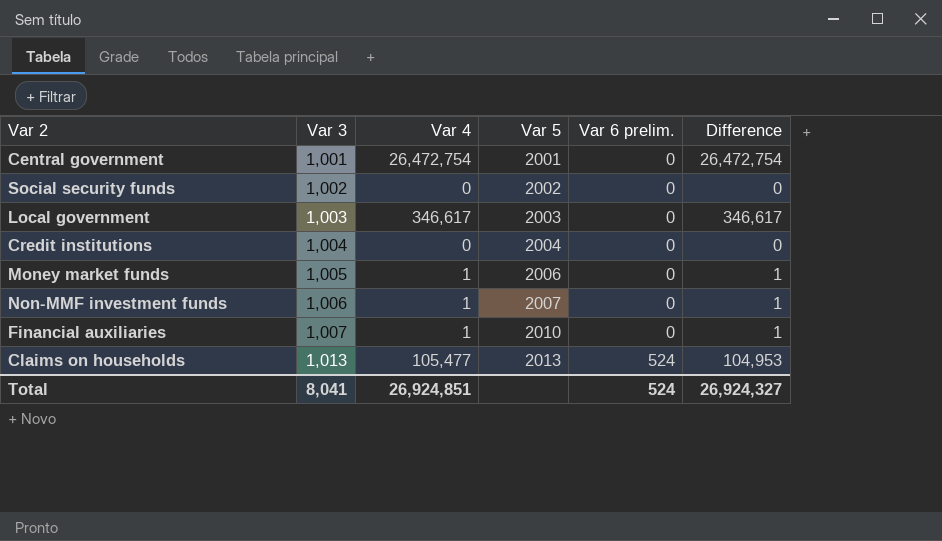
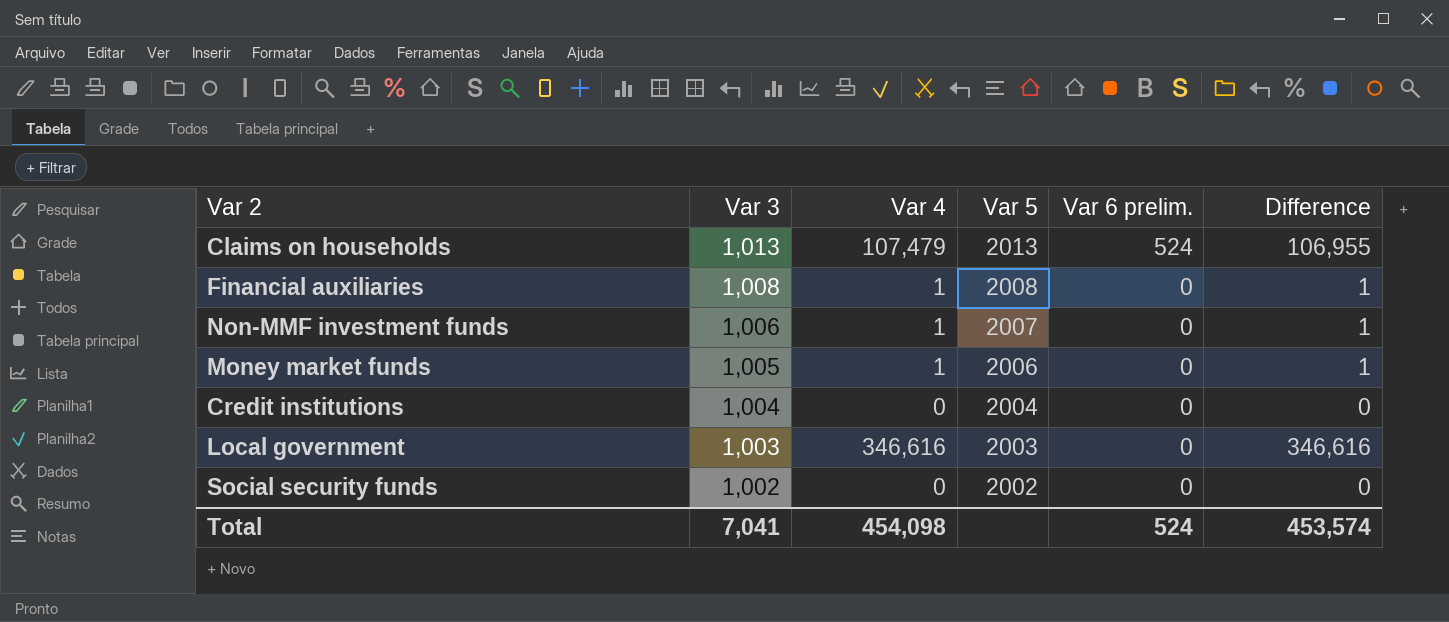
row order: Var 3 ascending -> Var 3 descending
row Central government: 1,001 | 26,472,754 | 2001 | 0 | 26,472,754 -> none
Claims on households | Var 4: 105,477 -> 107,479
Claims on households | Difference: 104,953 -> 106,955
Financial auxiliaries | Var 3: 1,007 -> 1,008
Financial auxiliaries | Var 5: 2010 -> 2008
Local government | Var 4: 346,617 -> 346,616
Local government | Difference: 346,617 -> 346,616
Total | Var 3: 8,041 -> 7,041
Total | Var 4: 26,924,851 -> 454,098
Total | Difference: 26,924,327 -> 453,574

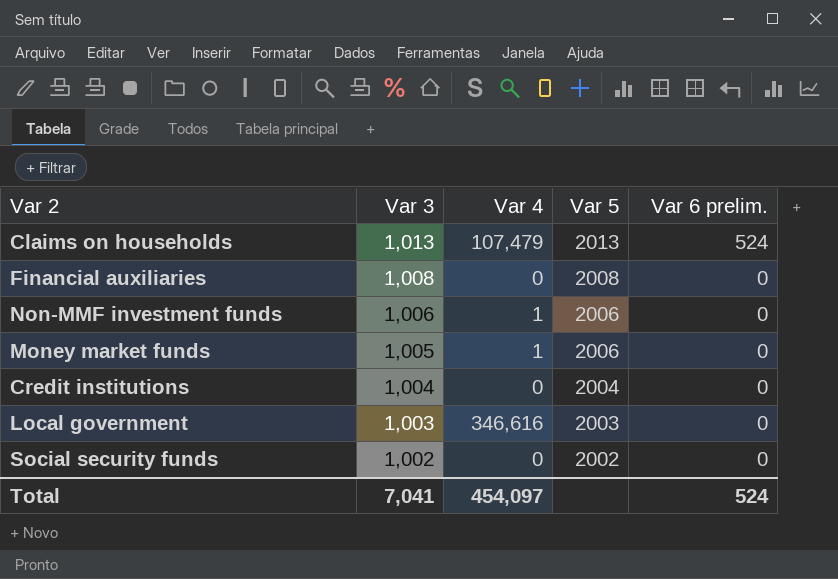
column Difference | formula: [Var 4] - [Var 6 prelim.] -> none
Financial auxiliaries | Var 4: 1 -> 0
Non-MMF investment funds | Var 5: 2007 -> 2006
Total | Var 4: 454,098 -> 454,097

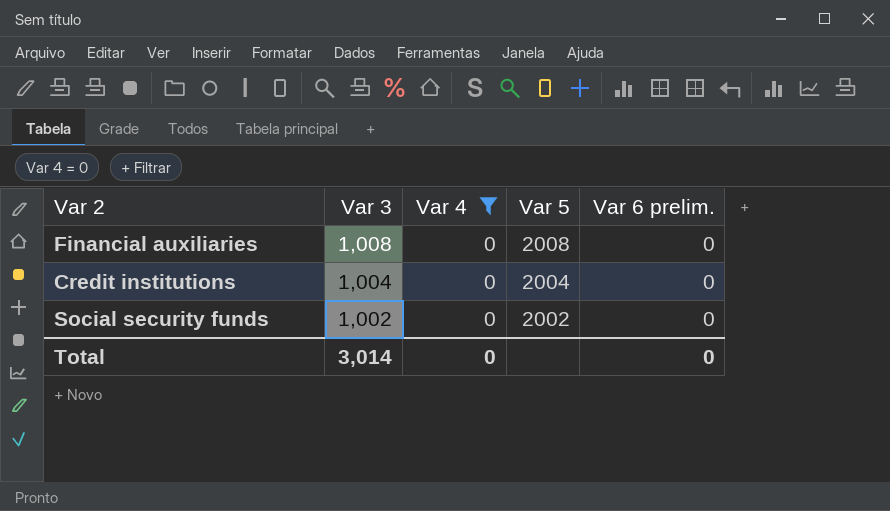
filter: none -> Var 4 = 0
Total | Var 3: 7,041 -> 3,014
Total | Var 4: 454,097 -> 0
Total | Var 6 prelim.: 524 -> 0

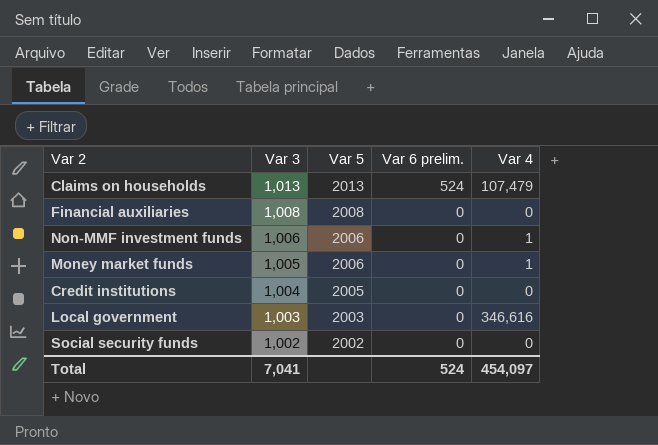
filter: Var 4 = 0 -> none
column Var 4 | position: 3 -> 5
Credit institutions | Var 5: 2004 -> 2005
Total | Var 3: 3,014 -> 7,041
Total | Var 6 prelim.: 0 -> 524
Total | Var 4: 0 -> 454,097

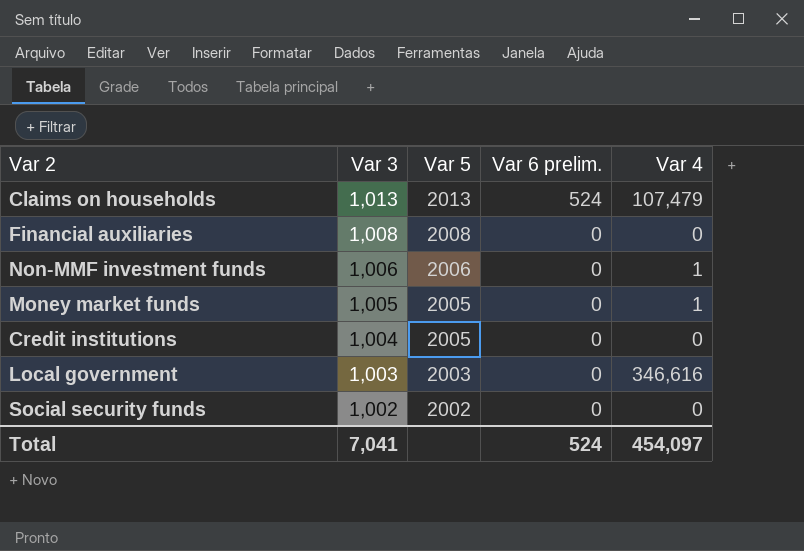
Money market funds | Var 5: 2006 -> 2005

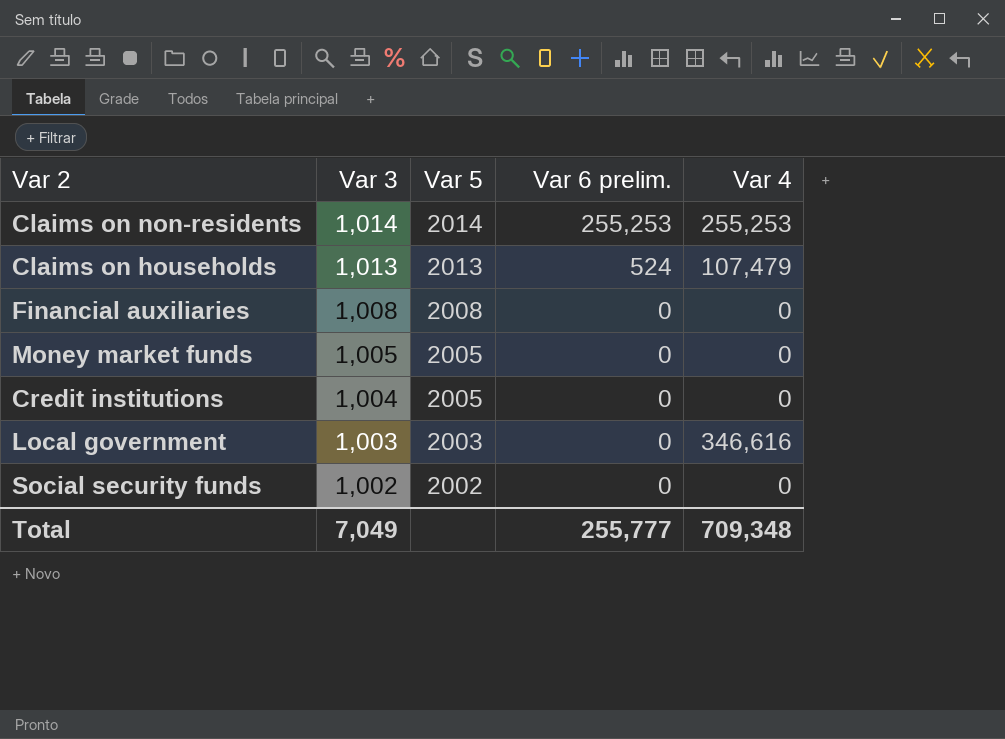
row Non-MMF investment funds: 1,006 | 2006 | 0 | 1 -> none
row Claims on non-residents: none -> 1,014 | 2014 | 255,253 | 255,253
Money market funds | Var 4: 1 -> 0
Total | Var 3: 7,041 -> 7,049
Total | Var 6 prelim.: 524 -> 255,777
Total | Var 4: 454,097 -> 709,348

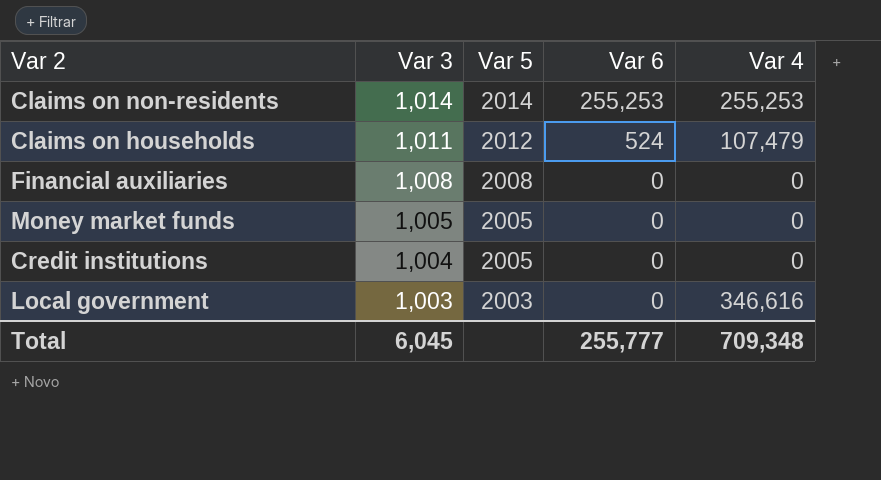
column name: Var 6 prelim. -> Var 6
row Social security funds: 1,002 | 2002 | 0 | 0 -> none
Claims on households | Var 3: 1,013 -> 1,011
Claims on households | Var 5: 2013 -> 2012
Total | Var 3: 7,049 -> 6,045

